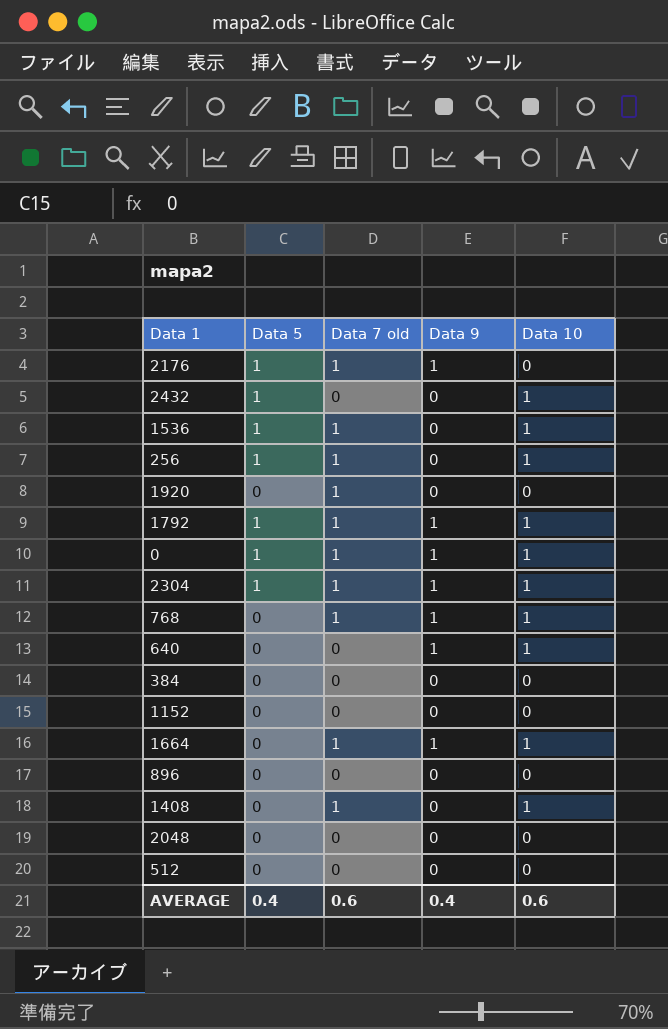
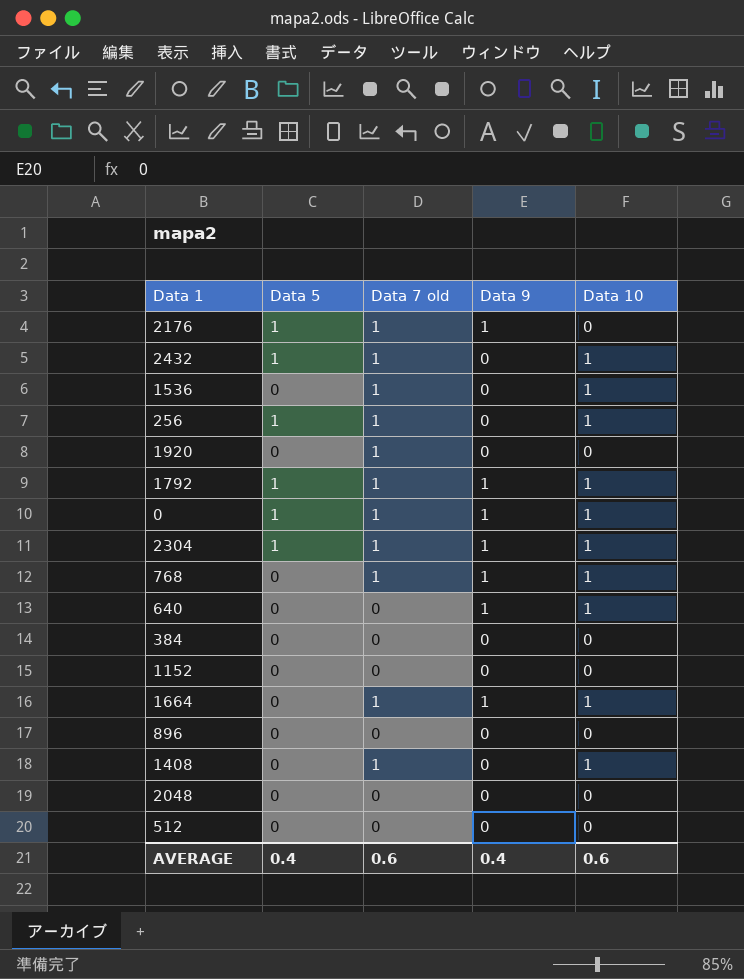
2432 | Data 7 old: 0 -> 1
1536 | Data 5: 1 -> 0

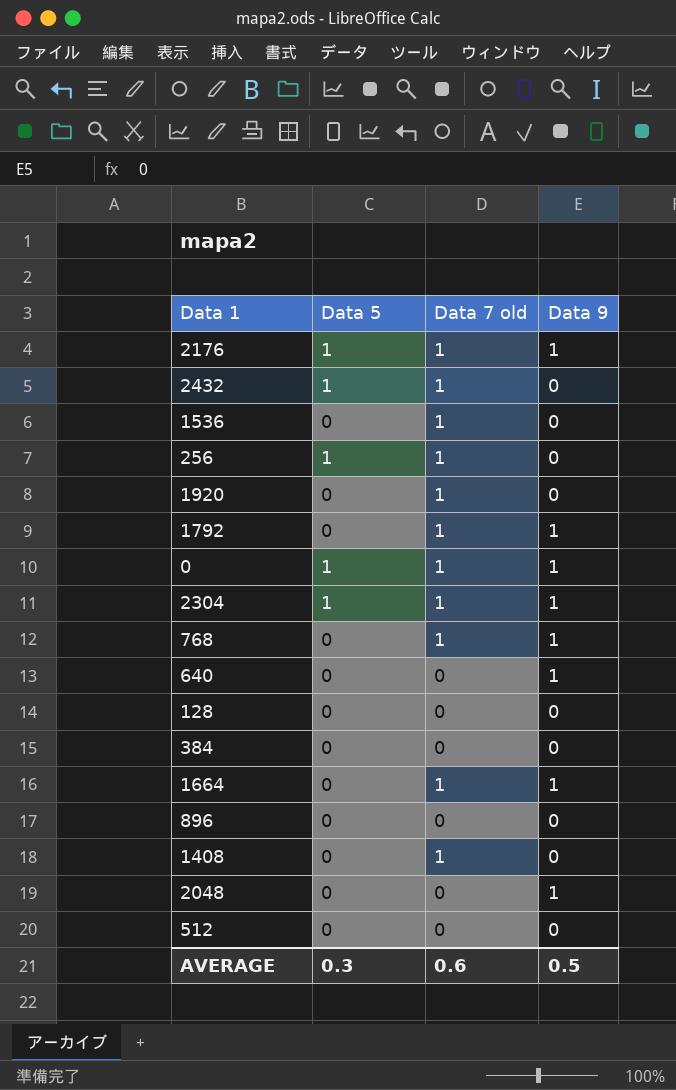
column Data 10 | position: 5 -> none
row 1152: 0 | 0 | 0 | 0 -> none
1792 | Data 5: 1 -> 0
row 128: none -> 0 | 0 | 0
2048 | Data 9: 0 -> 1
AVERAGE | Data 5: 0.4 -> 0.3
AVERAGE | Data 9: 0.4 -> 0.5

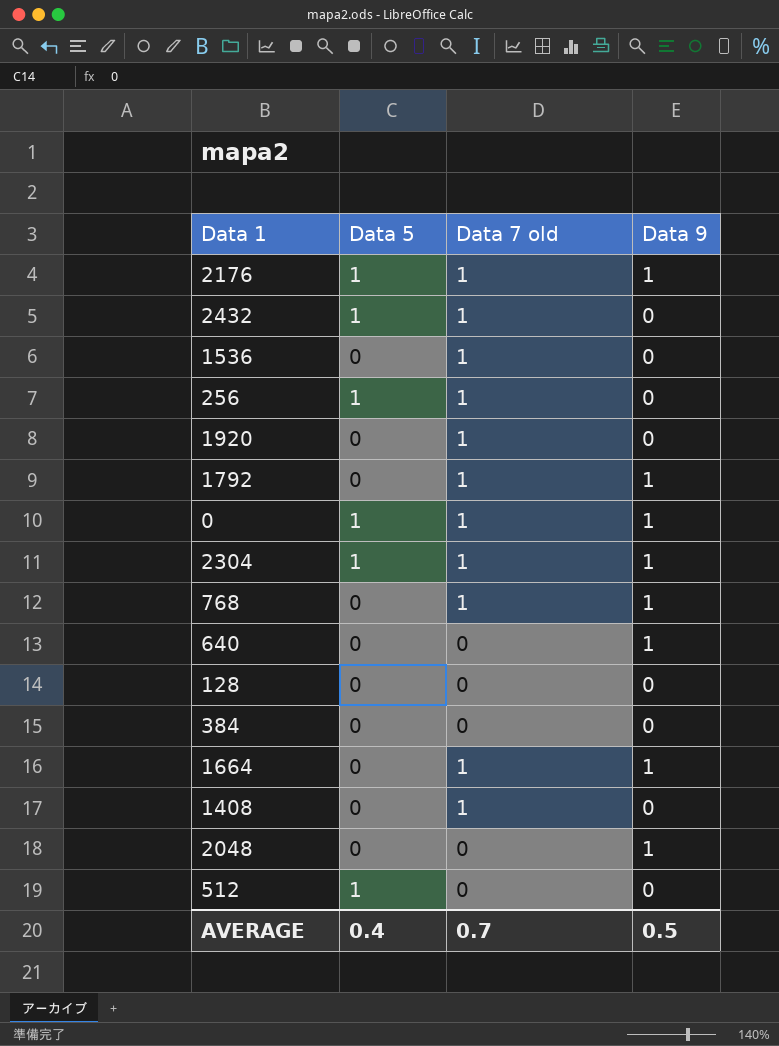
row 896: 0 | 0 | 0 -> none
512 | Data 5: 0 -> 1
AVERAGE | Data 5: 0.3 -> 0.4
AVERAGE | Data 7 old: 0.6 -> 0.7

